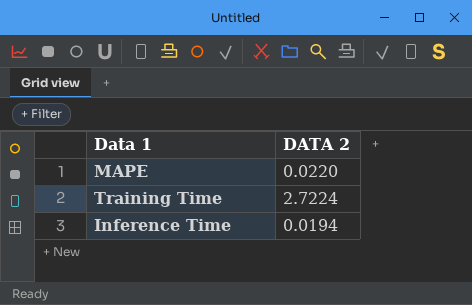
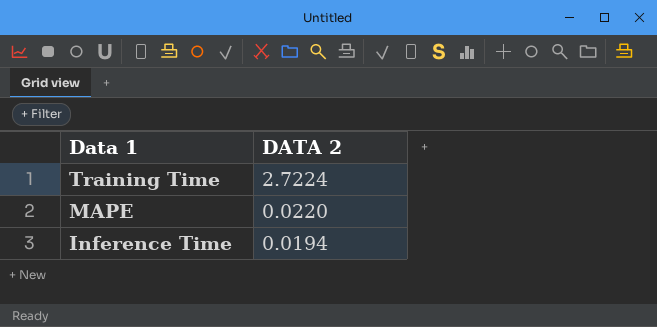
row order: none -> Data 1 descending

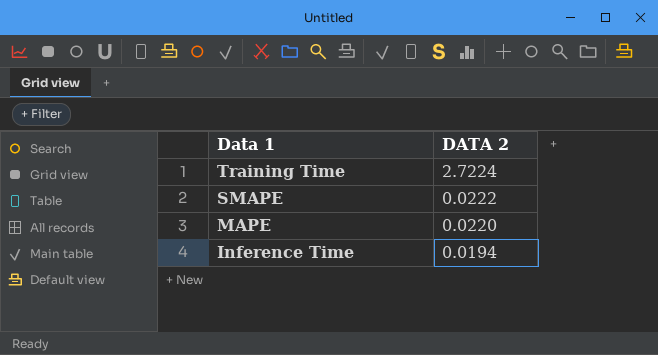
row SMAPE: none -> 0.0222

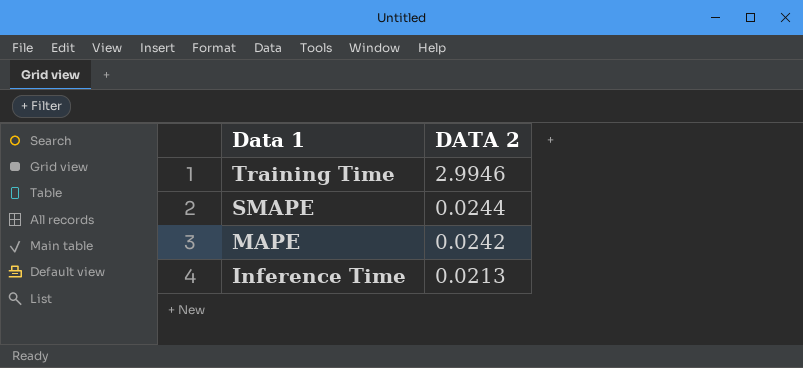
Training Time | DATA 2: 2.7224 -> 2.9946
SMAPE | DATA 2: 0.0222 -> 0.0244
MAPE | DATA 2: 0.0220 -> 0.0242
Inference Time | DATA 2: 0.0194 -> 0.0213

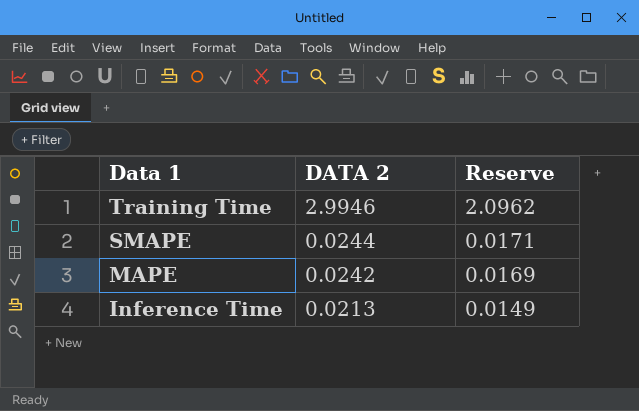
column Reserve | formula: none -> [DATA 2] * 0.7

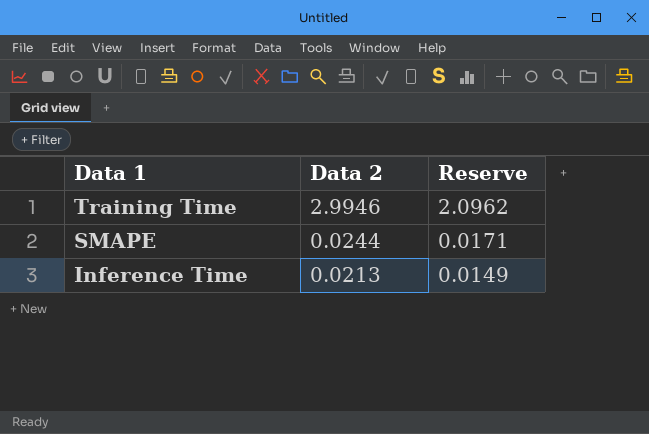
column name: DATA 2 -> Data 2
row MAPE: 0.0242 | 0.0169 -> none

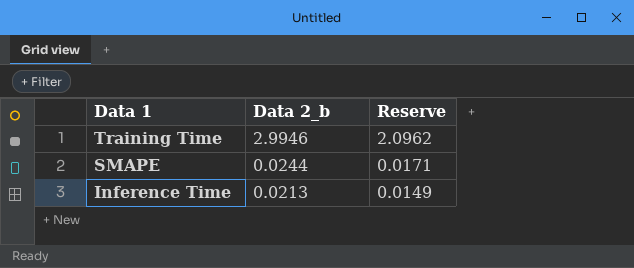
column name: Data 2 -> Data 2_b

